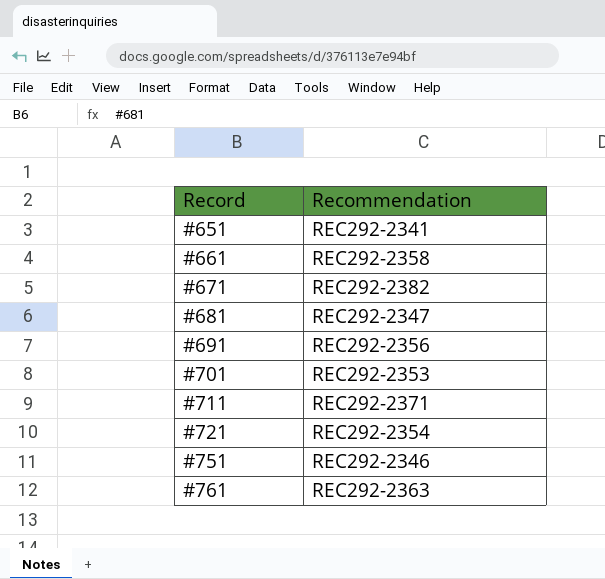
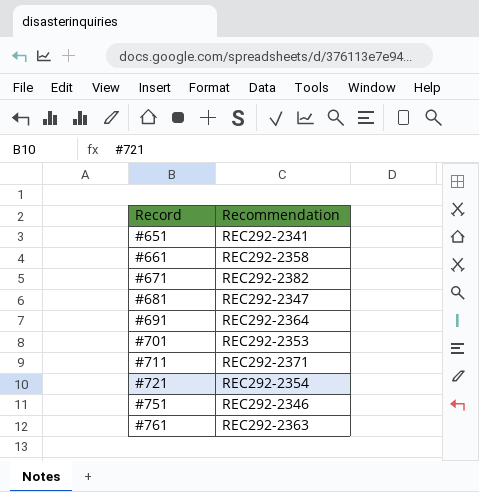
#691 | Recommendation: REC292-2356 -> REC292-2364

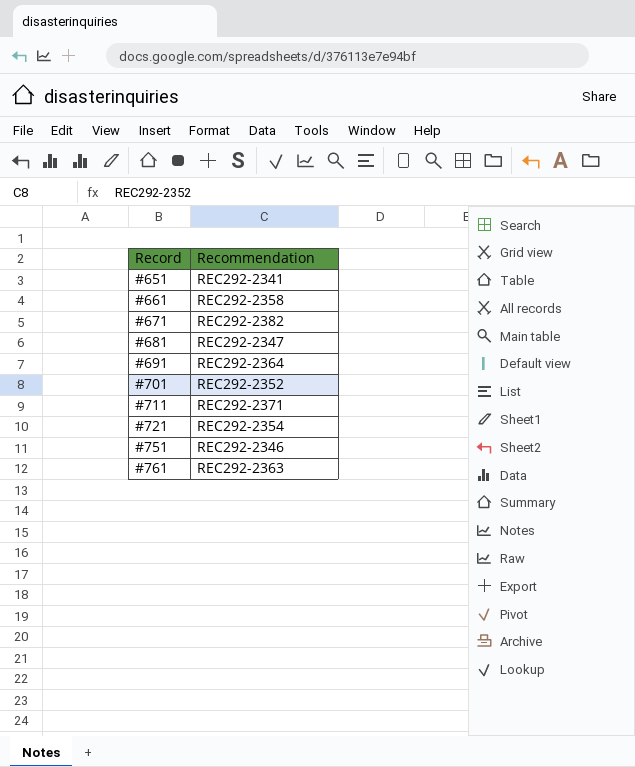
#701 | Recommendation: REC292-2353 -> REC292-2352

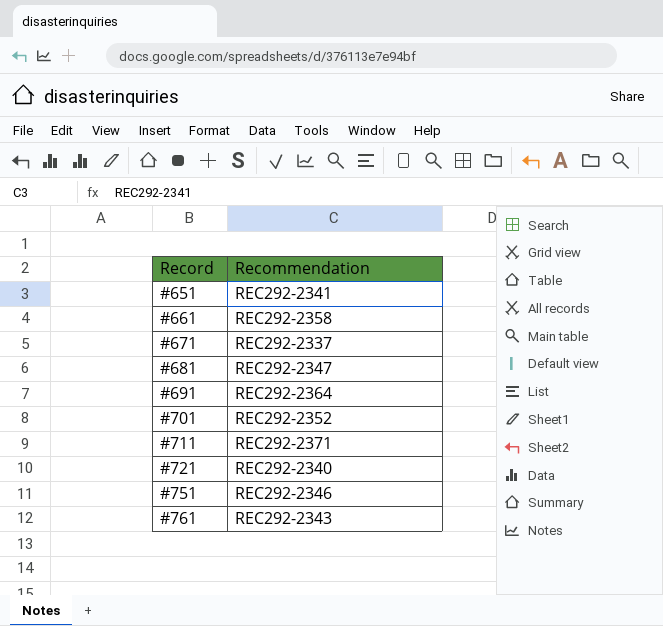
#671 | Recommendation: REC292-2382 -> REC292-2337
#721 | Recommendation: REC292-2354 -> REC292-2340
#761 | Recommendation: REC292-2363 -> REC292-2343

